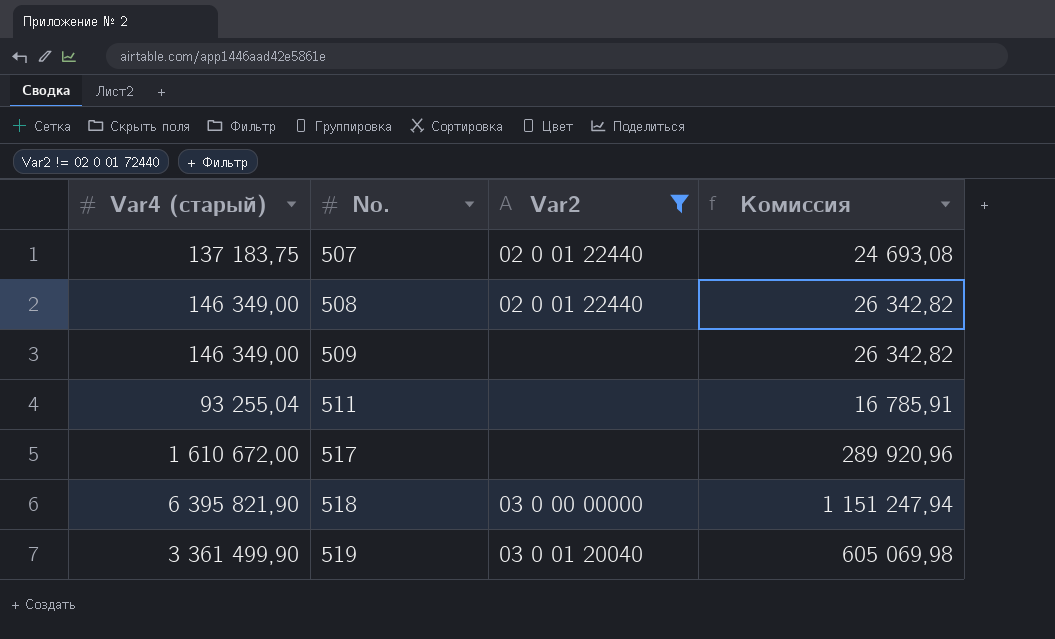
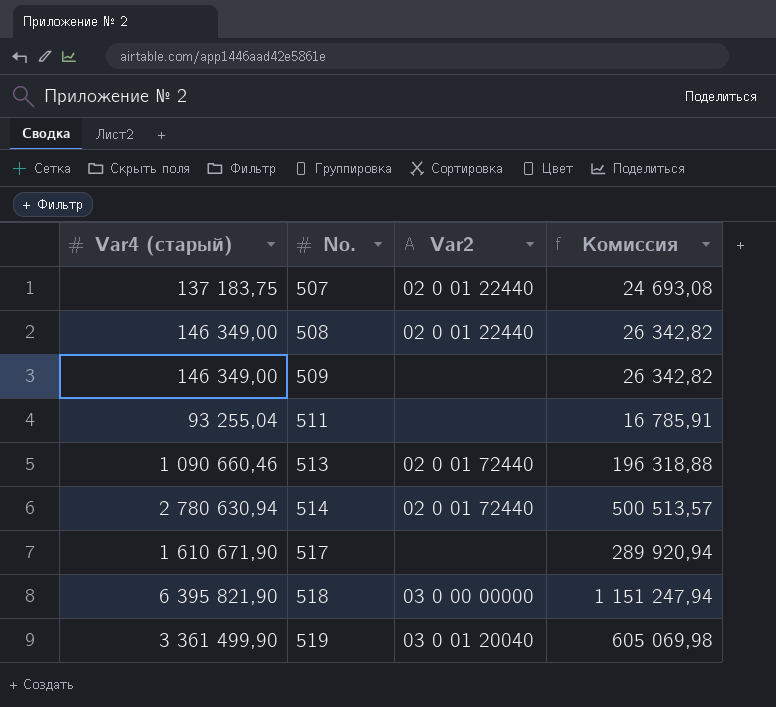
filter: Var2 != 02 0 01 72440 -> none
517 | Var4 (старый): 1 610 672,00 -> 1 610 671,90
517 | Комиссия: 289 920,96 -> 289 920,94

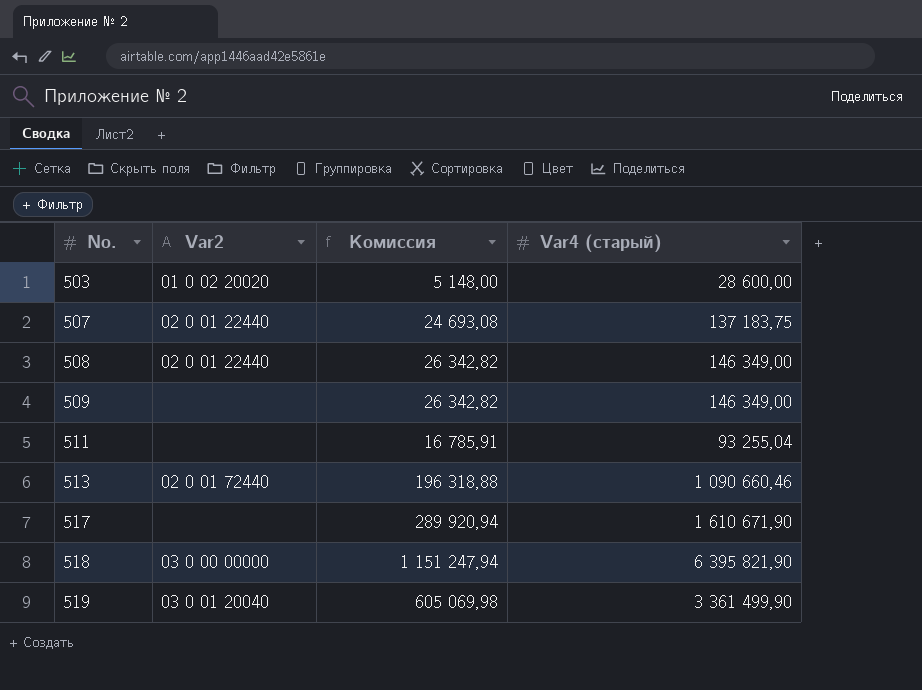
column Var4 (старый) | position: 1 -> 4
row 514: 2 780 630,94 | 02 0 01 72440 | 500 513,57 -> none
row 503: none -> 01 0 02 20020 | 5 148,00 | 28 600,00

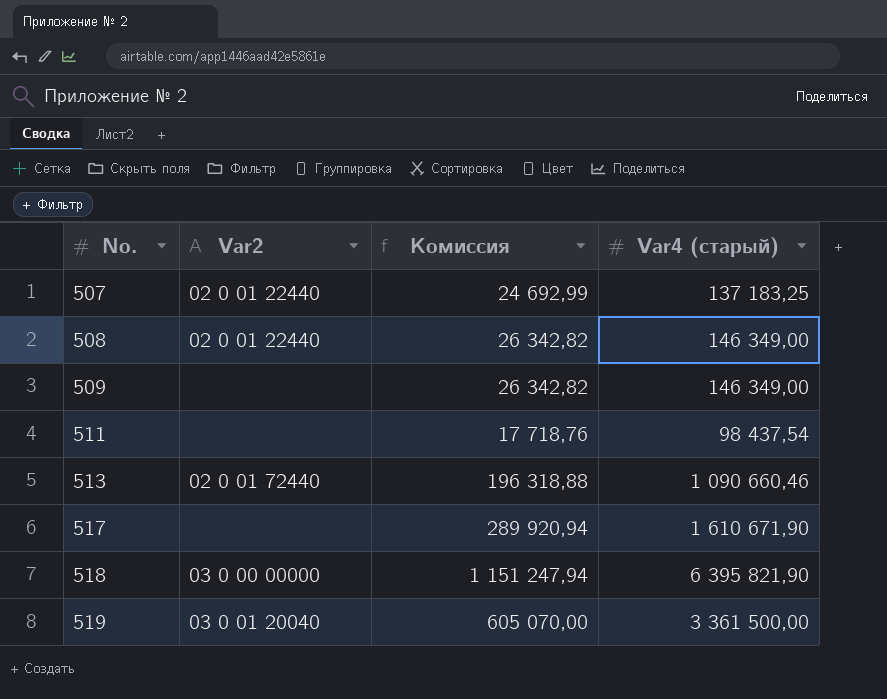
row 503: 01 0 02 20020 | 5 148,00 | 28 600,00 -> none
507 | Комиссия: 24 693,08 -> 24 692,99
507 | Var4 (старый): 137 183,75 -> 137 183,25
511 | Комиссия: 16 785,91 -> 17 718,76
511 | Var4 (старый): 93 255,04 -> 98 437,54
519 | Комиссия: 605 069,98 -> 605 070,00
519 | Var4 (старый): 3 361 499,90 -> 3 361 500,00

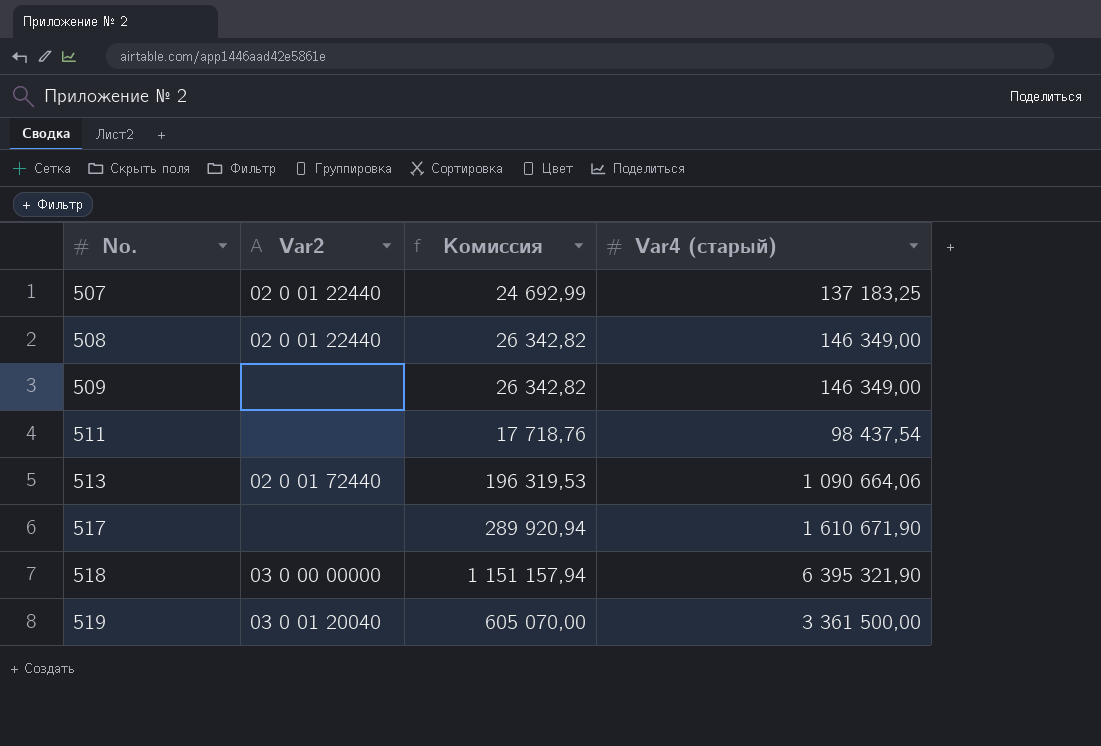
513 | Комиссия: 196 318,88 -> 196 319,53
513 | Var4 (старый): 1 090 660,46 -> 1 090 664,06
518 | Комиссия: 1 151 247,94 -> 1 151 157,94
518 | Var4 (старый): 6 395 821,90 -> 6 395 321,90

